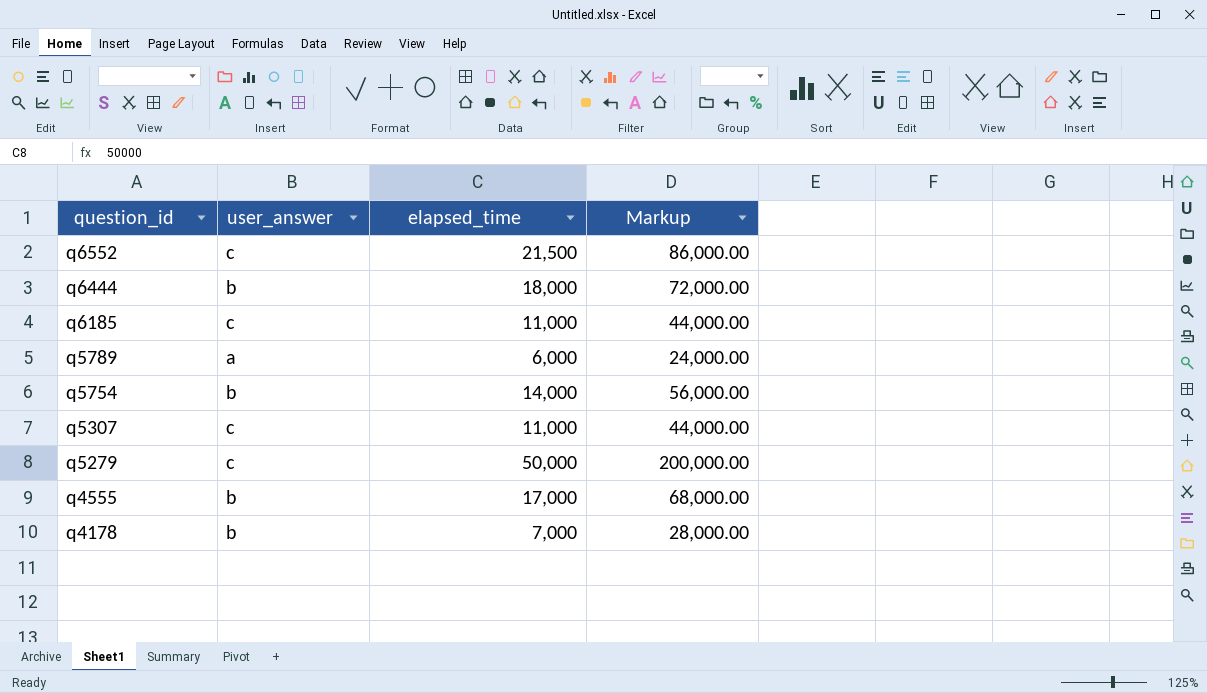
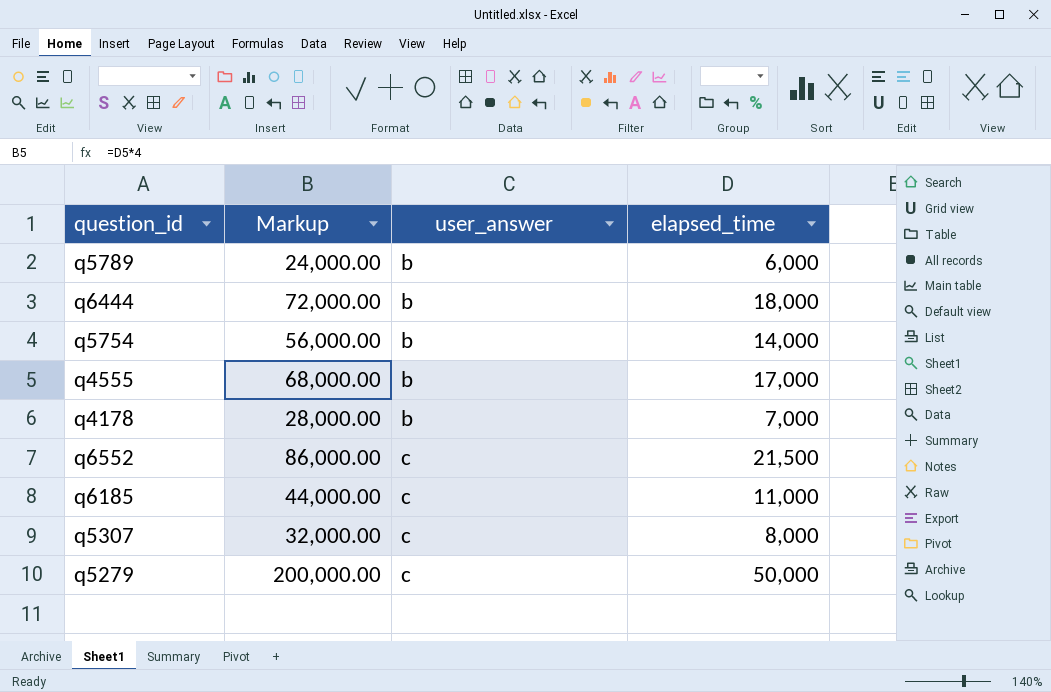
row order: question_id descending -> user_answer ascending
column Markup | position: 4 -> 2
q5789 | user_answer: a -> b
q5307 | Markup: 44,000.00 -> 32,000.00
q5307 | elapsed_time: 11,000 -> 8,000

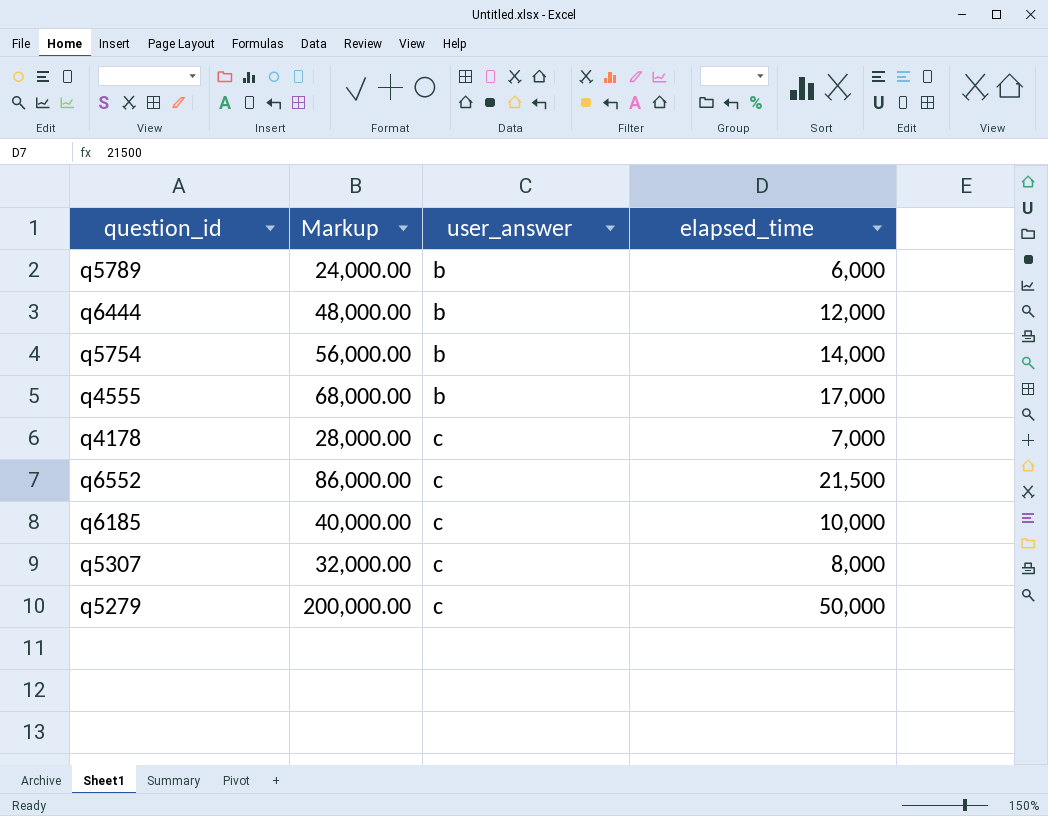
q6444 | Markup: 72,000.00 -> 48,000.00
q6444 | elapsed_time: 18,000 -> 12,000
q4178 | user_answer: b -> c
q6185 | Markup: 44,000.00 -> 40,000.00
q6185 | elapsed_time: 11,000 -> 10,000

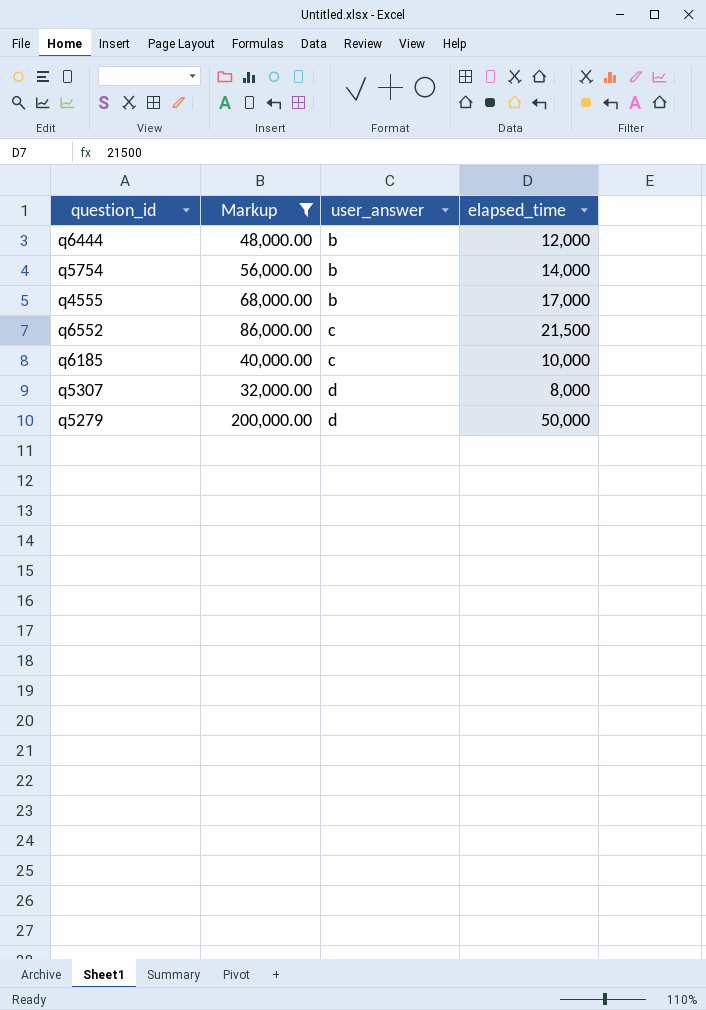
filter: none -> Markup >= 32,000.00
q5307 | user_answer: c -> d
q5279 | user_answer: c -> d

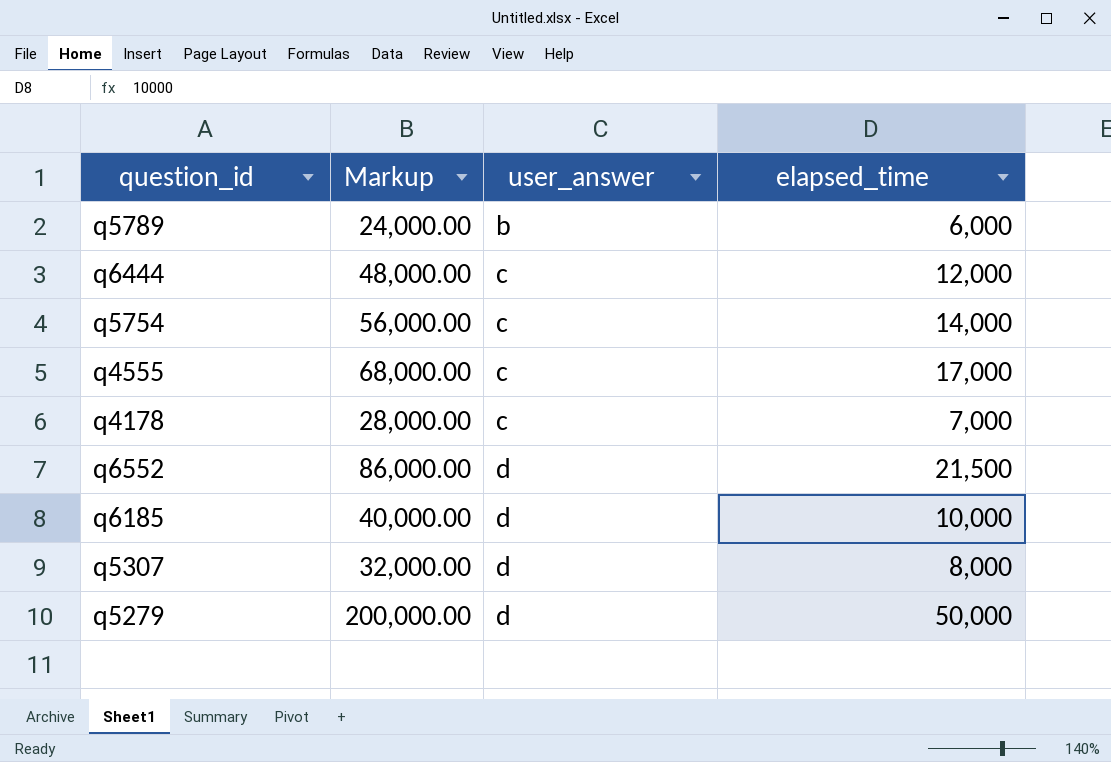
filter: Markup >= 32,000.00 -> none
q6444 | user_answer: b -> c
q5754 | user_answer: b -> c
q4555 | user_answer: b -> c
q6552 | user_answer: c -> d
q6185 | user_answer: c -> d

